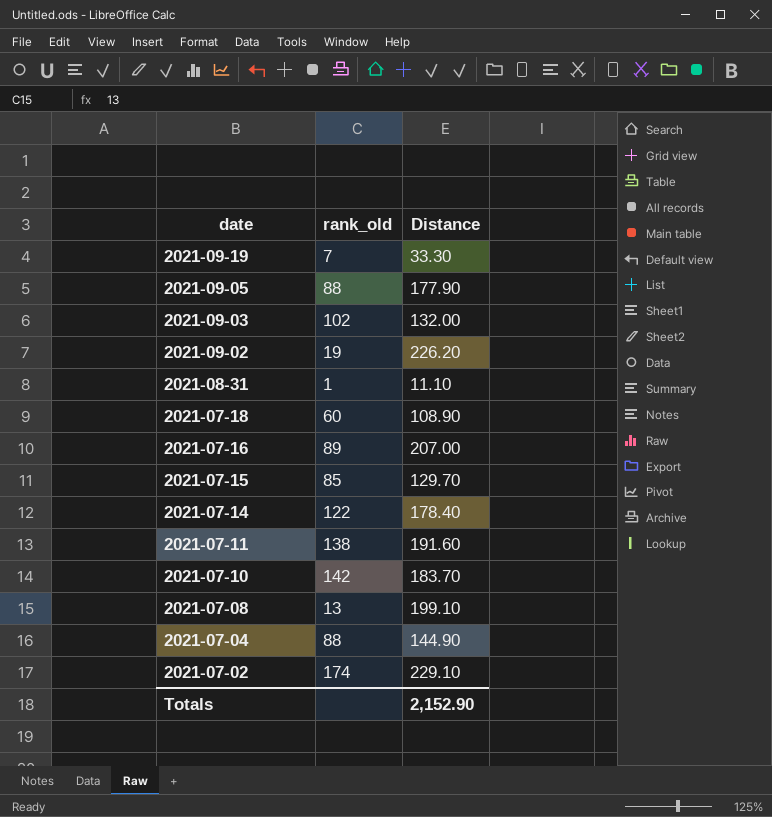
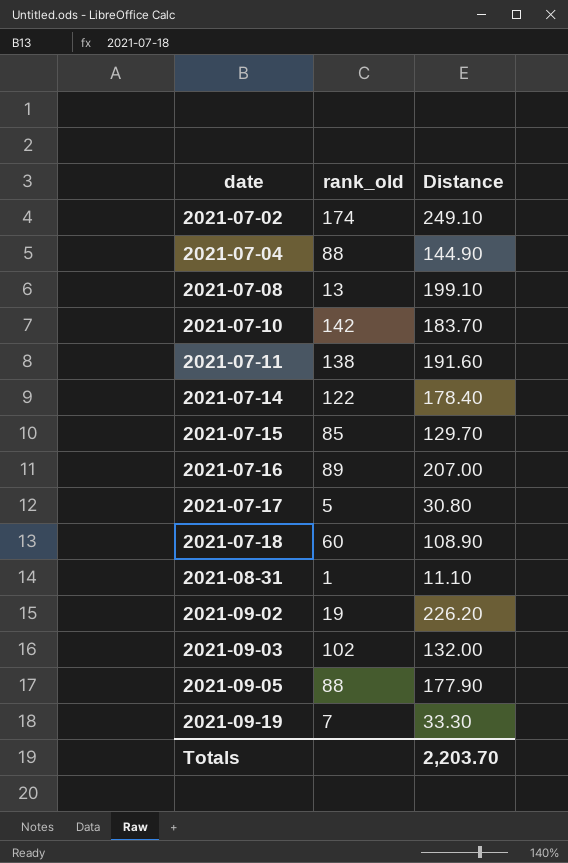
row order: date descending -> date ascending
2021-07-02 | Distance: 229.10 -> 249.10
row 2021-07-17: none -> 5 | 30.80
Totals | Distance: 2,152.90 -> 2,203.70

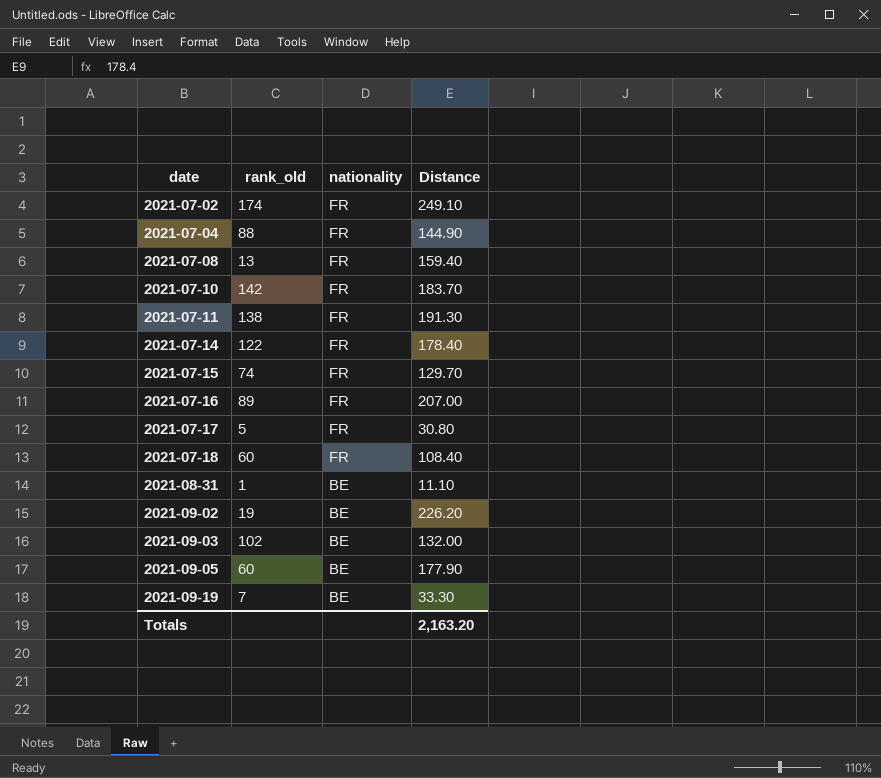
column nationality | position: none -> 3
2021-07-08 | Distance: 199.10 -> 159.40
2021-07-11 | Distance: 191.60 -> 191.30
2021-07-15 | rank_old: 85 -> 74
2021-07-18 | Distance: 108.90 -> 108.40
2021-09-05 | rank_old: 88 -> 60
Totals | Distance: 2,203.70 -> 2,163.20

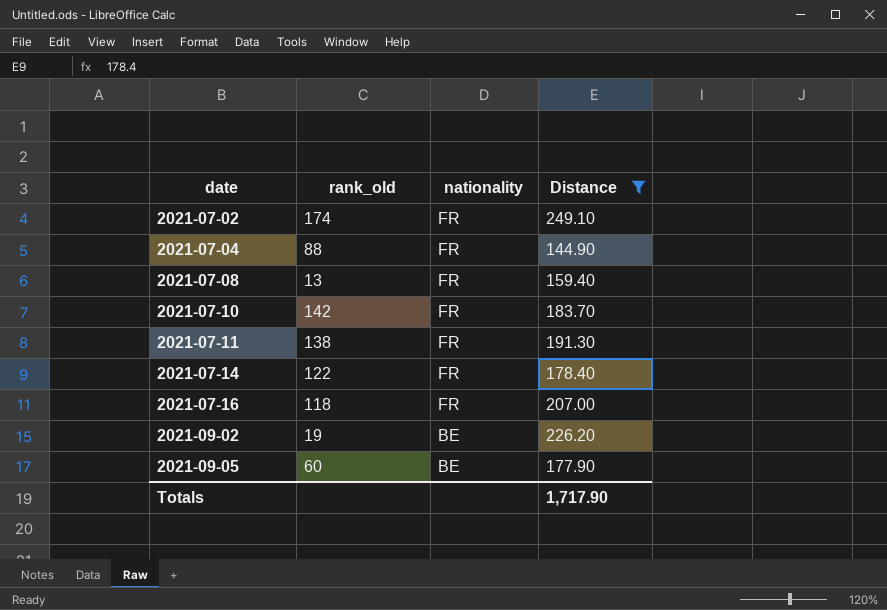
filter: none -> Distance >= 144.90
2021-07-16 | rank_old: 89 -> 118
Totals | Distance: 2,163.20 -> 1,717.90

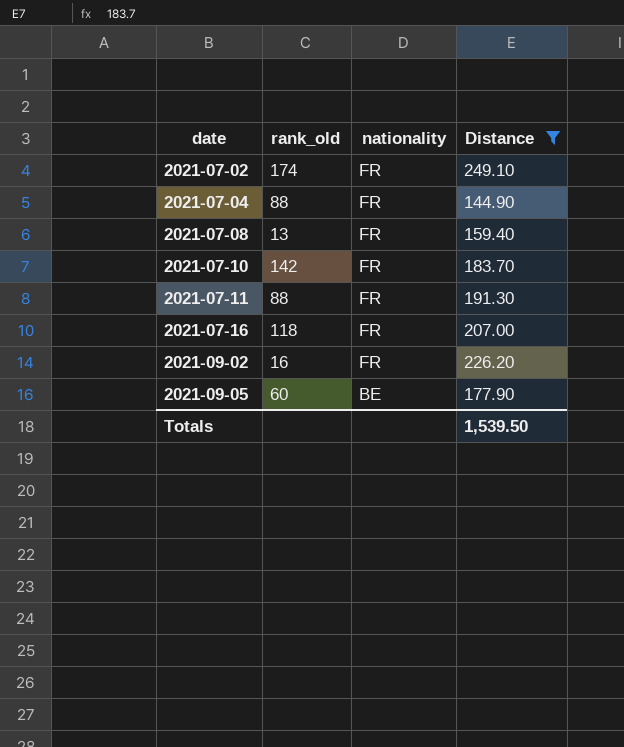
row 2021-07-14: 122 | FR | 178.40 -> none
2021-07-11 | rank_old: 138 -> 88
2021-09-02 | rank_old: 19 -> 16
2021-09-02 | nationality: BE -> FR
Totals | Distance: 1,717.90 -> 1,539.50

